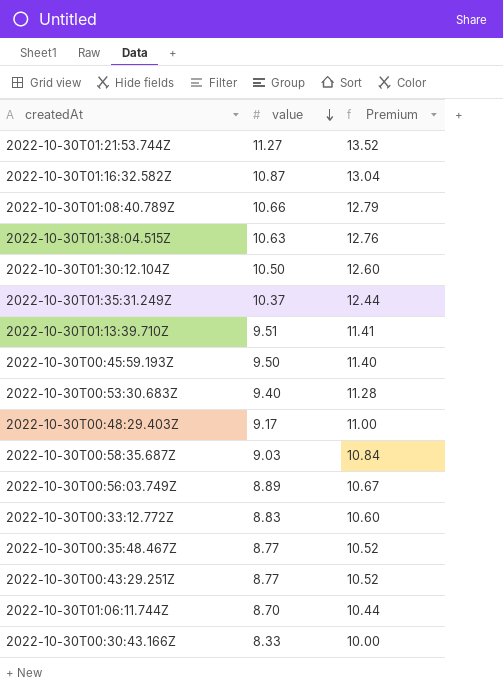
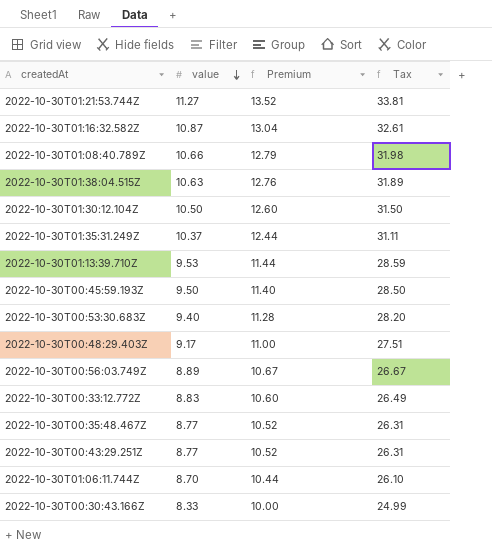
column Tax | formula: none -> [value] * 3
row 2022-10-30T00:58:35.687Z: 9.03 | 10.84 -> none
2022-10-30T01:13:39.710Z | value: 9.51 -> 9.53
2022-10-30T01:13:39.710Z | Premium: 11.41 -> 11.44

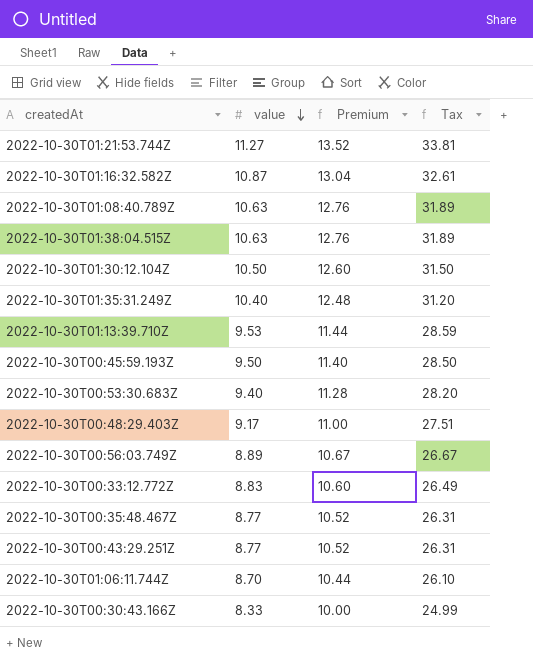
2022-10-30T01:08:40.789Z | value: 10.66 -> 10.63
2022-10-30T01:08:40.789Z | Premium: 12.79 -> 12.76
2022-10-30T01:08:40.789Z | Tax: 31.98 -> 31.89
2022-10-30T01:35:31.249Z | value: 10.37 -> 10.40
2022-10-30T01:35:31.249Z | Premium: 12.44 -> 12.48
2022-10-30T01:35:31.249Z | Tax: 31.11 -> 31.20

